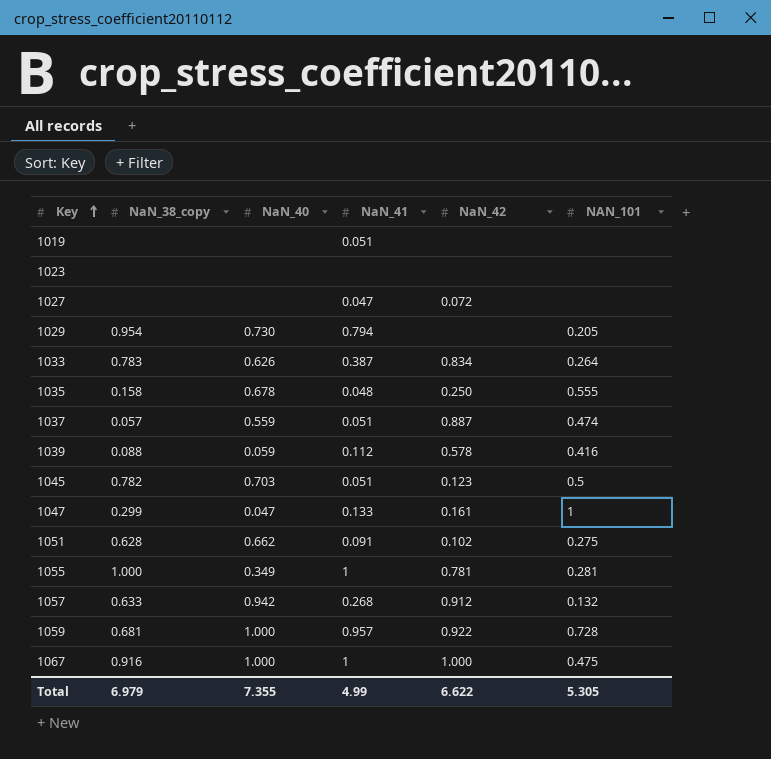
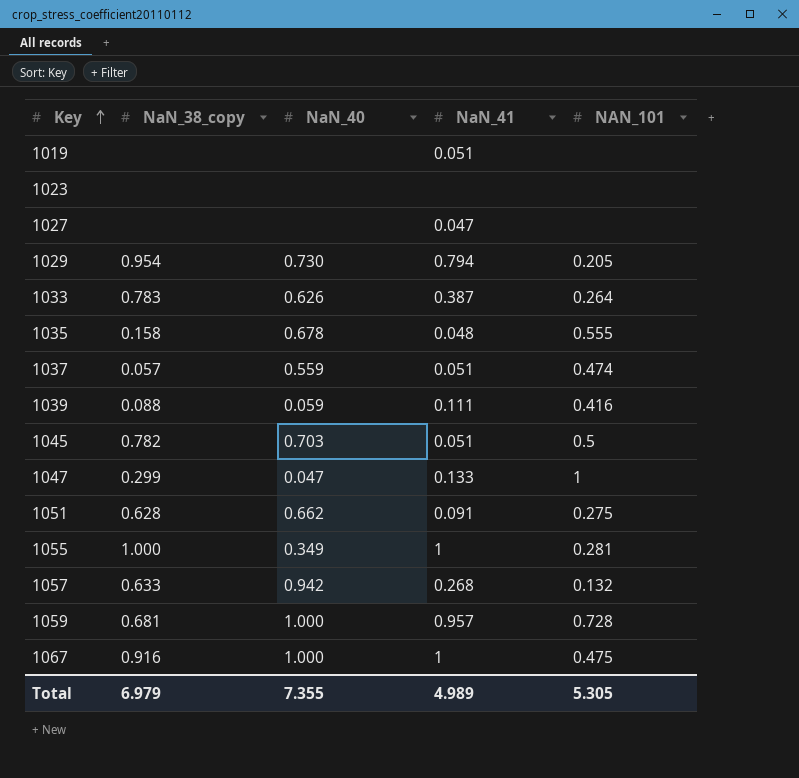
column NaN_42 | position: 5 -> none
1039 | NaN_41: 0.112 -> 0.111
Total | NaN_41: 4.99 -> 4.989

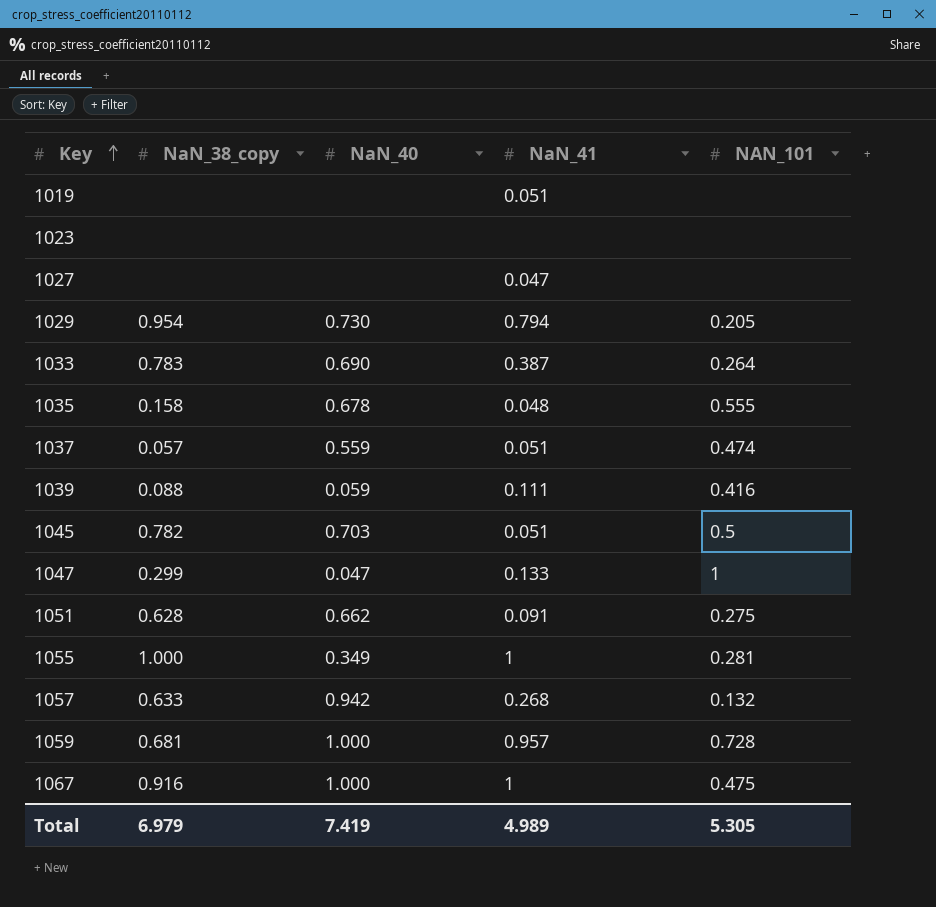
1033 | NaN_40: 0.626 -> 0.690
Total | NaN_40: 7.355 -> 7.419

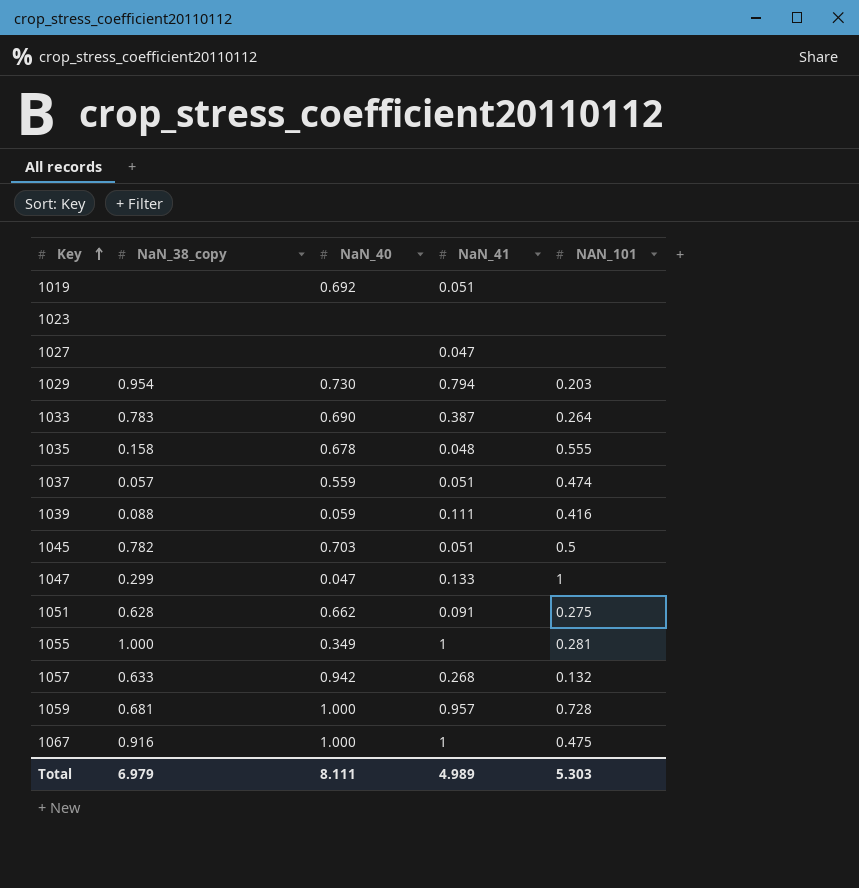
1019 | NaN_40: none -> 0.692
1029 | NAN_101: 0.205 -> 0.203
Total | NaN_40: 7.419 -> 8.111
Total | NAN_101: 5.305 -> 5.303

